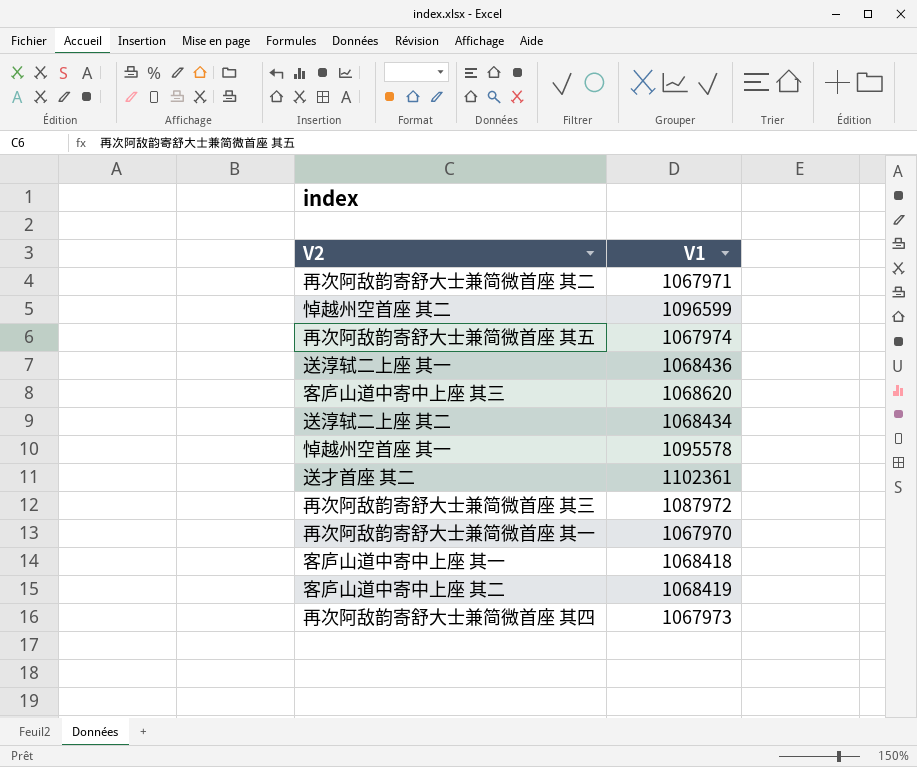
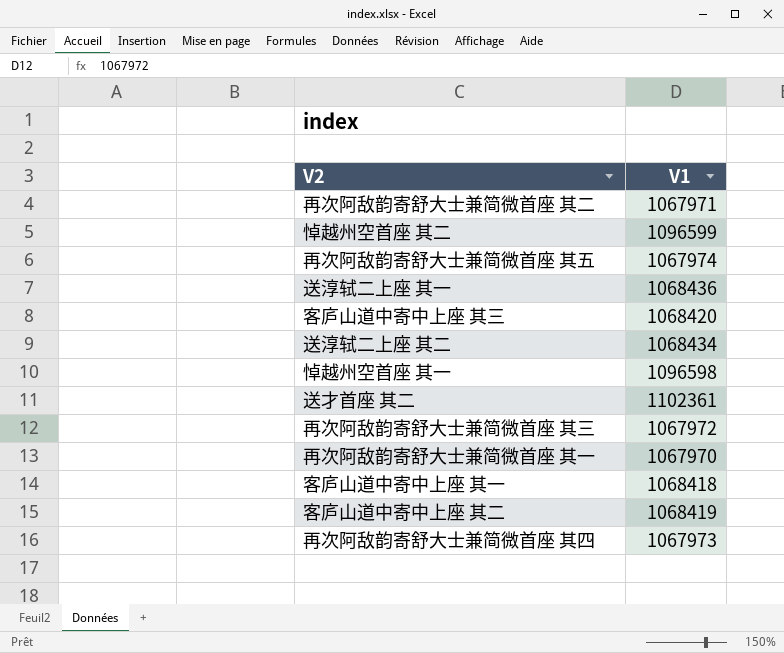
客庐山道中寄中上座 其三 | V1: 1068620 -> 1068420
悼越州空首座 其一 | V1: 1095578 -> 1096598
再次阿敌韵寄舒大士兼简微首座 其三 | V1: 1087972 -> 1067972

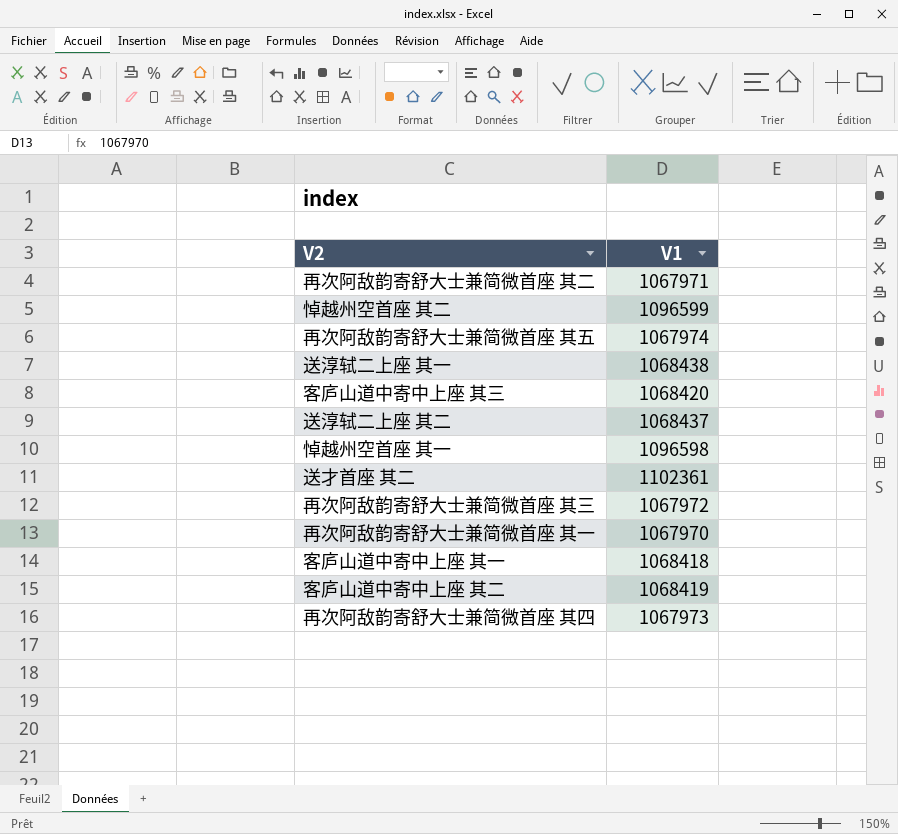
送淳轼二上座 其一 | V1: 1068436 -> 1068438
送淳轼二上座 其二 | V1: 1068434 -> 1068437

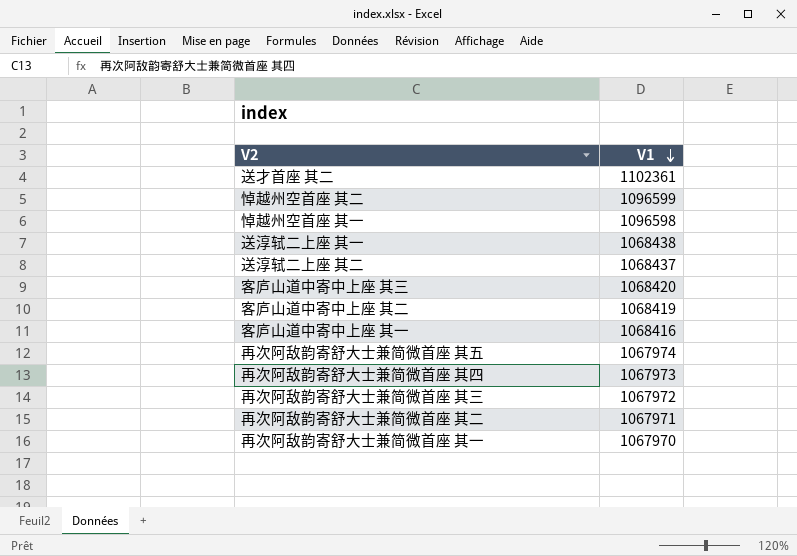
row order: none -> V1 descending
客庐山道中寄中上座 其一 | V1: 1068418 -> 1068416

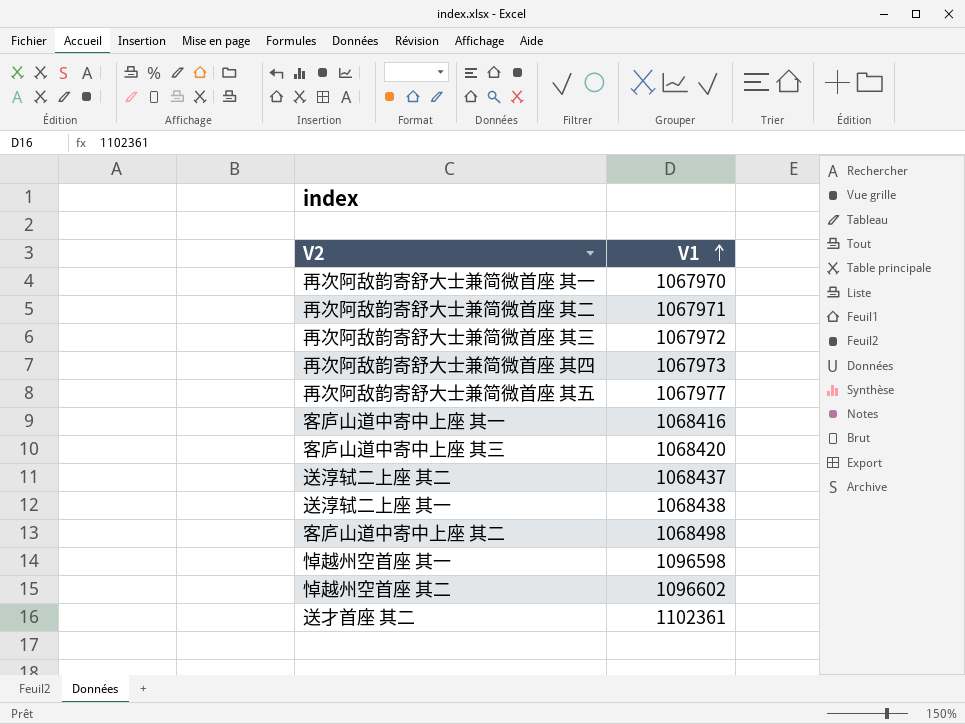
row order: V1 descending -> V1 ascending
再次阿敌韵寄舒大士兼简微首座 其五 | V1: 1067974 -> 1067977
客庐山道中寄中上座 其二 | V1: 1068419 -> 1068498
悼越州空首座 其二 | V1: 1096599 -> 1096602

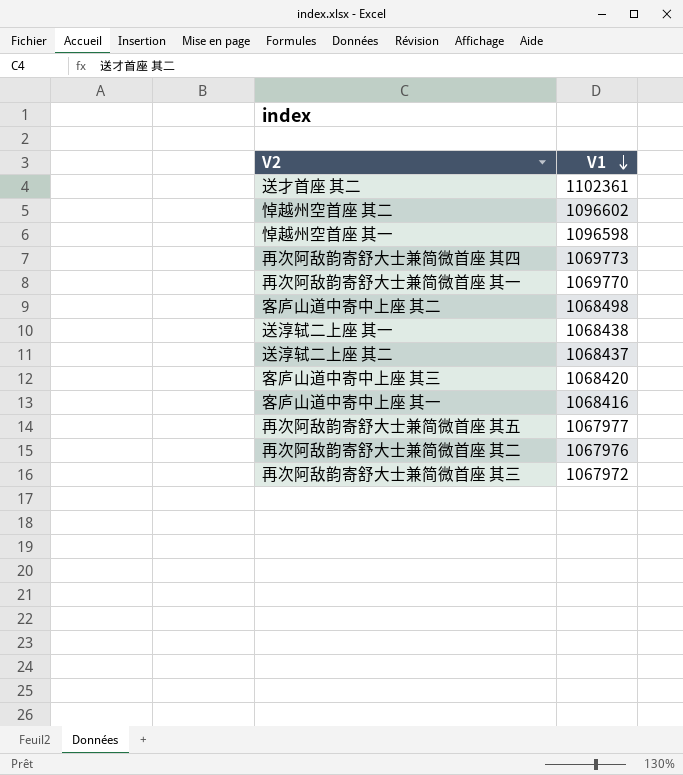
row order: V1 ascending -> V1 descending
再次阿敌韵寄舒大士兼简微首座 其四 | V1: 1067973 -> 1069773
再次阿敌韵寄舒大士兼简微首座 其一 | V1: 1067970 -> 1069770
再次阿敌韵寄舒大士兼简微首座 其二 | V1: 1067971 -> 1067976

